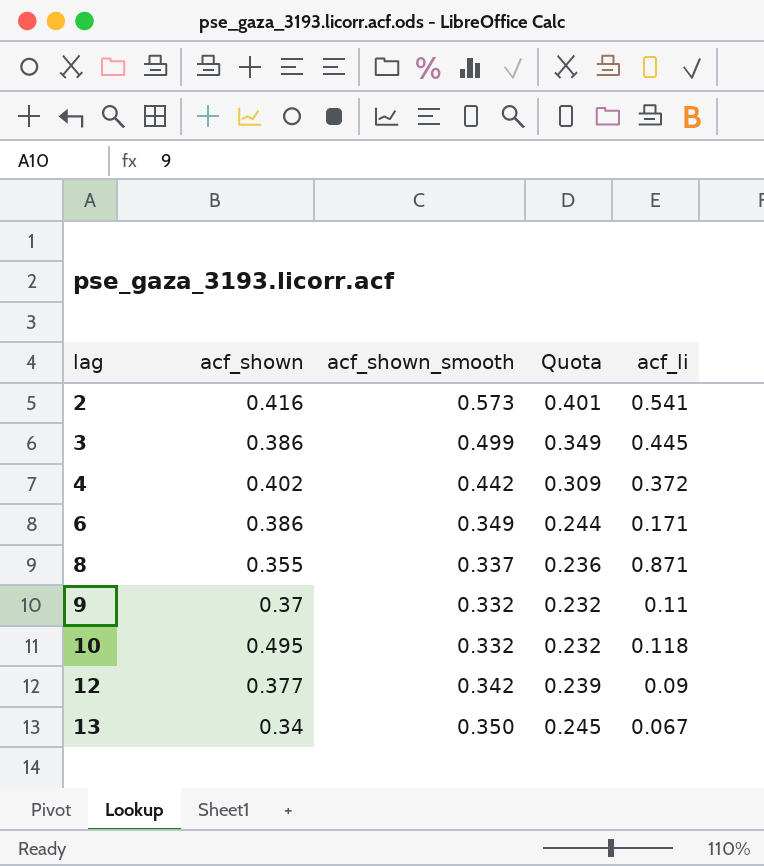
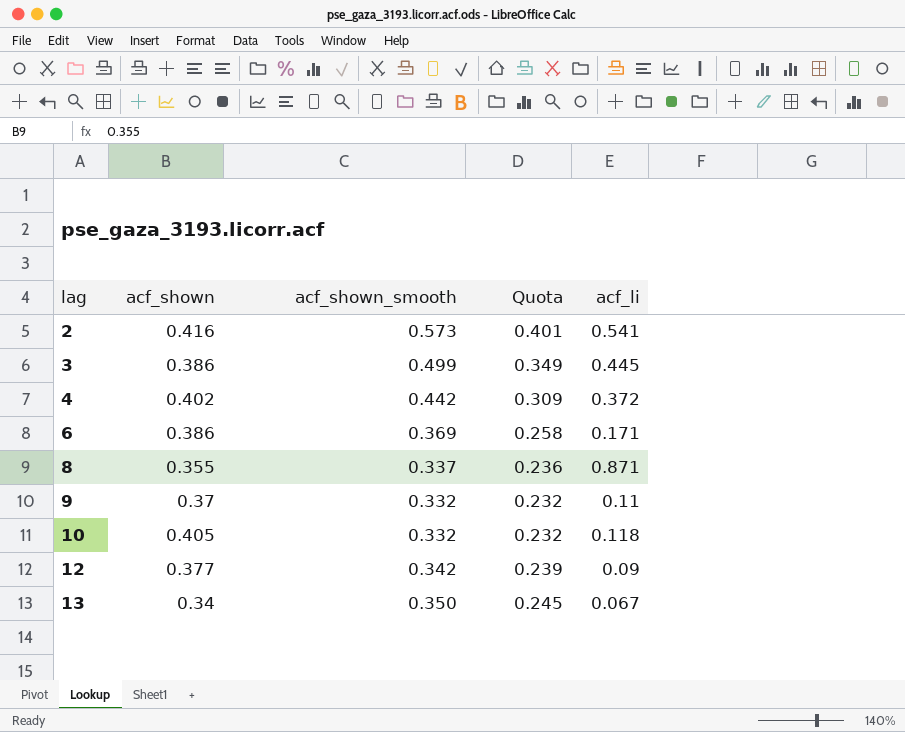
6 | acf_shown_smooth: 0.349 -> 0.369
6 | Quota: 0.244 -> 0.258
10 | acf_shown: 0.495 -> 0.405

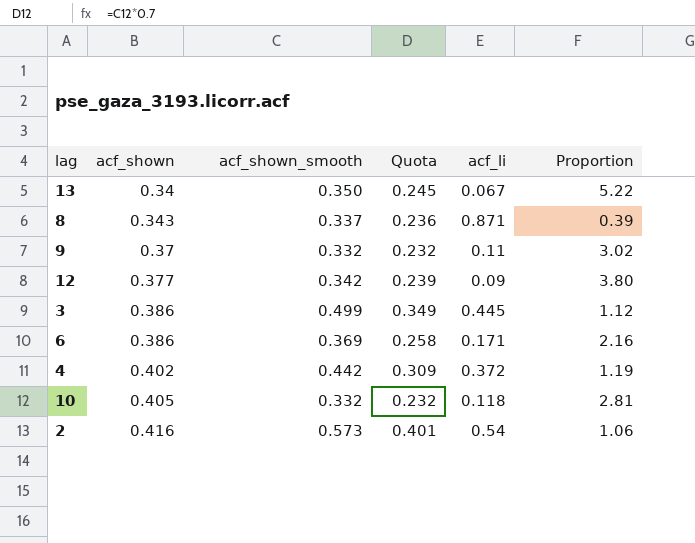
row order: lag ascending -> acf_shown ascending
column Proportion | formula: none -> [acf_shown_smooth] / [acf_li]
8 | acf_shown: 0.355 -> 0.343
2 | acf_li: 0.541 -> 0.54

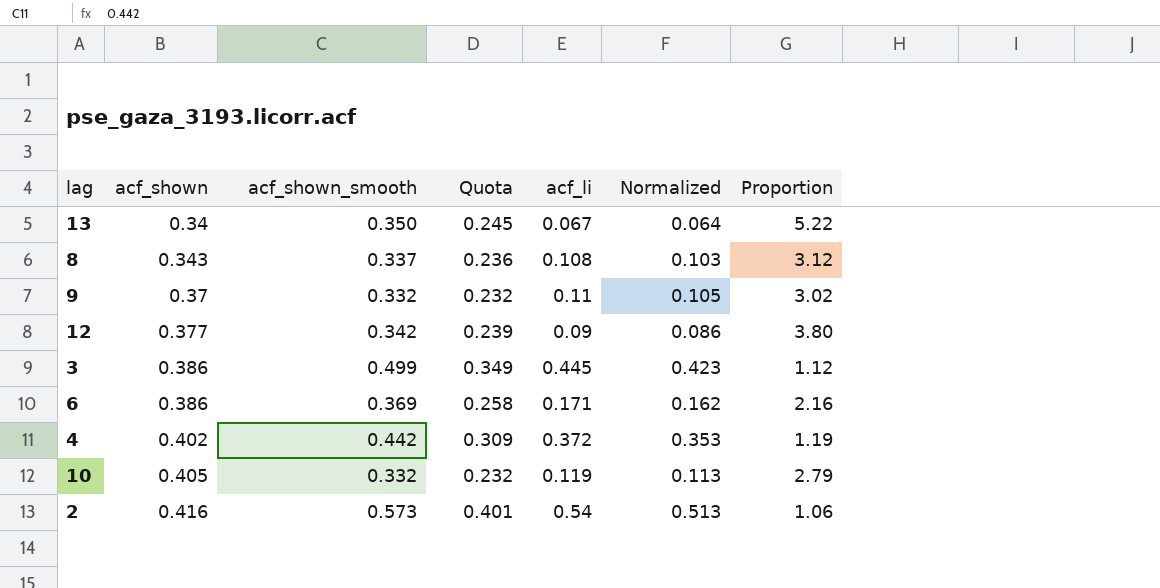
column Normalized | formula: none -> [acf_li] * 0.95
8 | acf_li: 0.871 -> 0.108
8 | Proportion: 0.39 -> 3.12
10 | acf_li: 0.118 -> 0.119
10 | Proportion: 2.81 -> 2.79

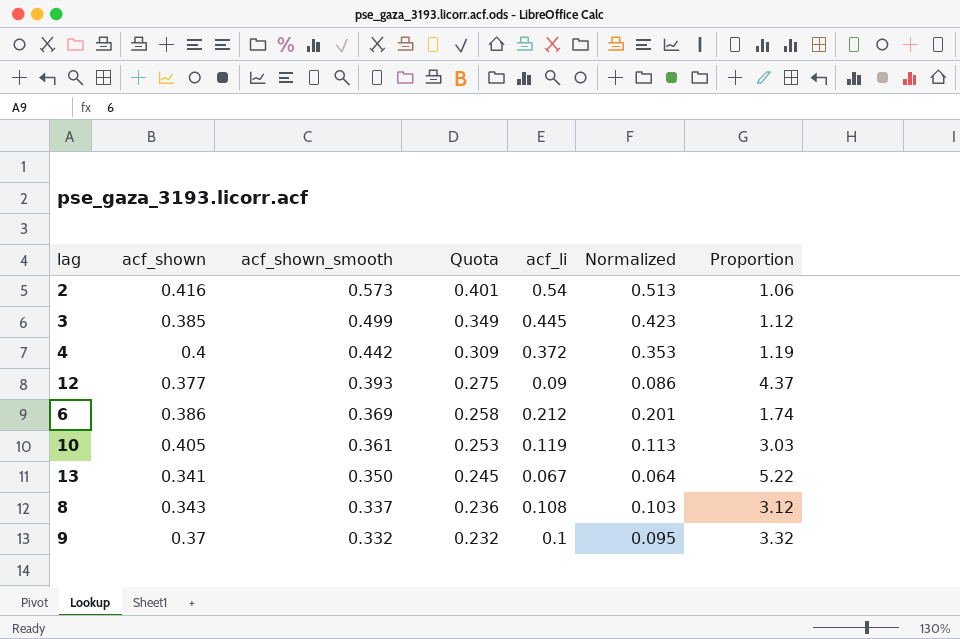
row order: acf_shown ascending -> acf_shown_smooth descending
3 | acf_shown: 0.386 -> 0.385
4 | acf_shown: 0.402 -> 0.4
12 | acf_shown_smooth: 0.342 -> 0.393
12 | Quota: 0.239 -> 0.275
12 | Proportion: 3.80 -> 4.37
6 | acf_li: 0.171 -> 0.212
6 | Normalized: 0.162 -> 0.201
6 | Proportion: 2.16 -> 1.74
10 | acf_shown_smooth: 0.332 -> 0.361
10 | Quota: 0.232 -> 0.253
10 | Proportion: 2.79 -> 3.03
13 | acf_shown: 0.34 -> 0.341
9 | acf_li: 0.11 -> 0.1
9 | Normalized: 0.105 -> 0.095
9 | Proportion: 3.02 -> 3.32

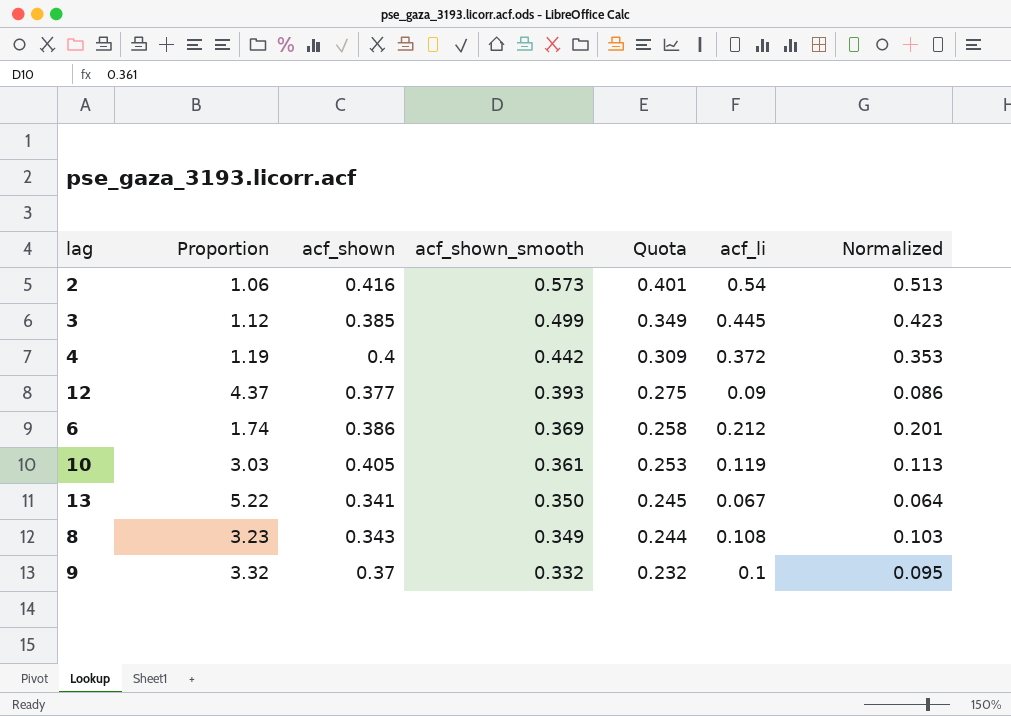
column Proportion | position: 7 -> 2
8 | Proportion: 3.12 -> 3.23
8 | acf_shown_smooth: 0.337 -> 0.349
8 | Quota: 0.236 -> 0.244

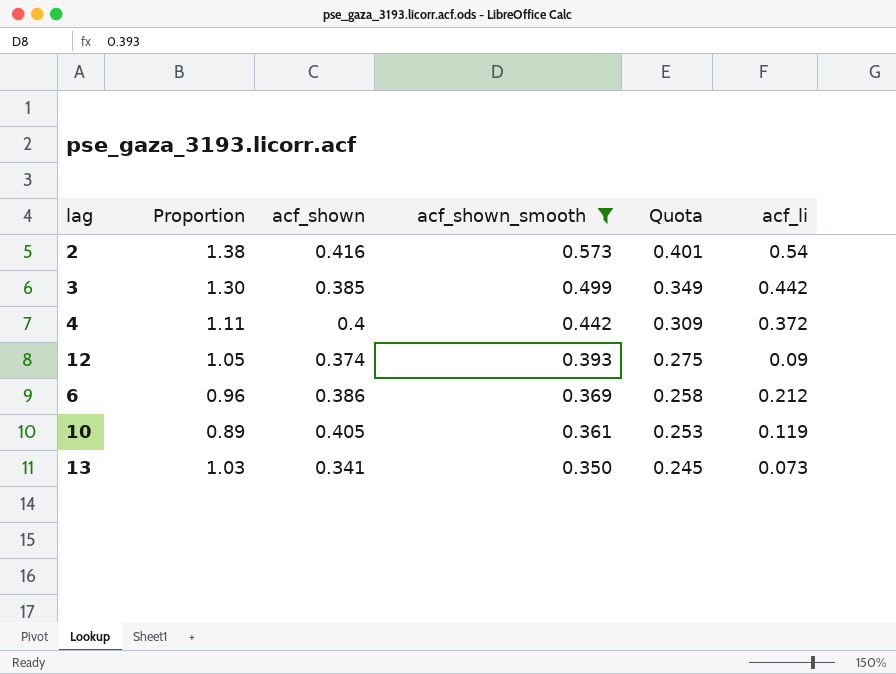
filter: none -> acf_shown_smooth >= 0.350
column Normalized | formula: [acf_li] * 0.95 -> none
column Proportion | formula: [acf_shown_smooth] / [acf_li] -> [acf_shown_smooth] / [acf_shown]
3 | acf_li: 0.445 -> 0.442
12 | acf_shown: 0.377 -> 0.374
13 | acf_li: 0.067 -> 0.073

